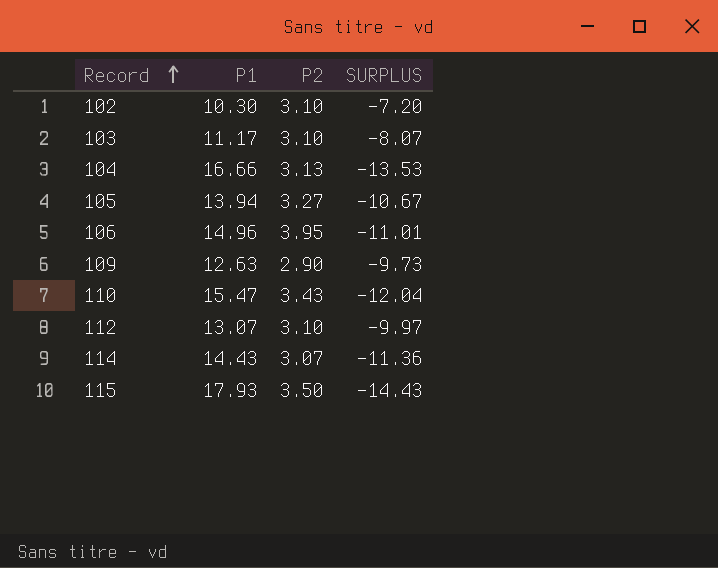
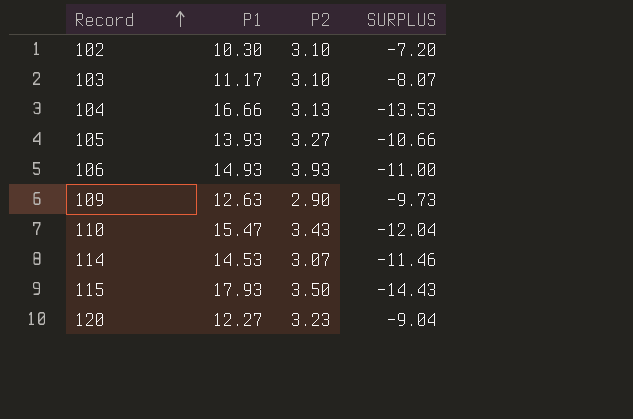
row 112: 13.07 | 3.10 | -9.97 -> none
105 | P1: 13.94 -> 13.93
105 | SURPLUS: -10.67 -> -10.66
106 | P1: 14.96 -> 14.93
106 | P2: 3.95 -> 3.93
106 | SURPLUS: -11.01 -> -11.00
114 | P1: 14.43 -> 14.53
114 | SURPLUS: -11.36 -> -11.46
row 120: none -> 12.27 | 3.23 | -9.04

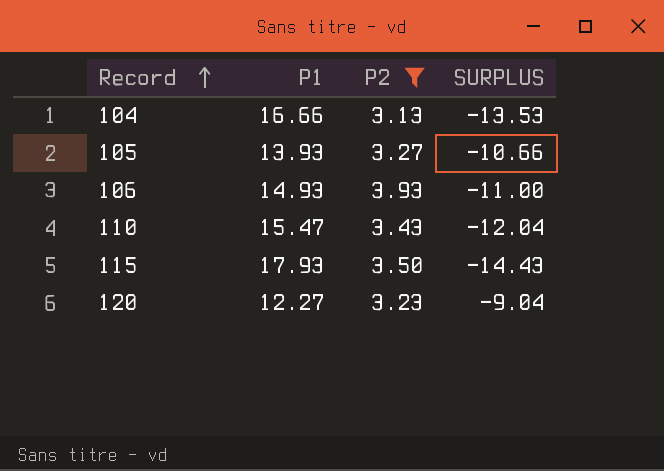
filter: none -> P2 >= 3.13

